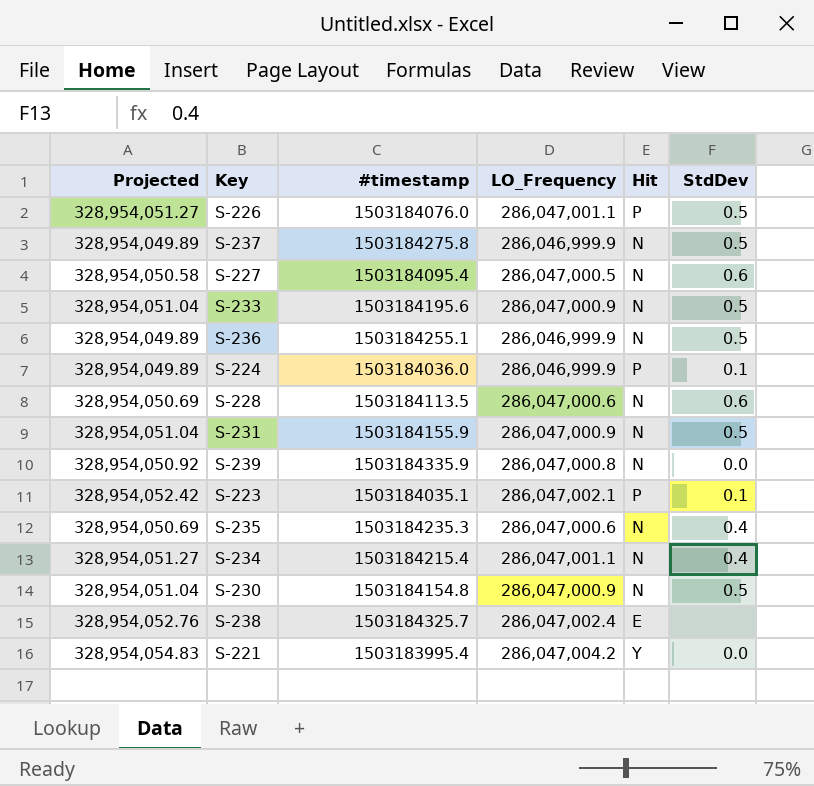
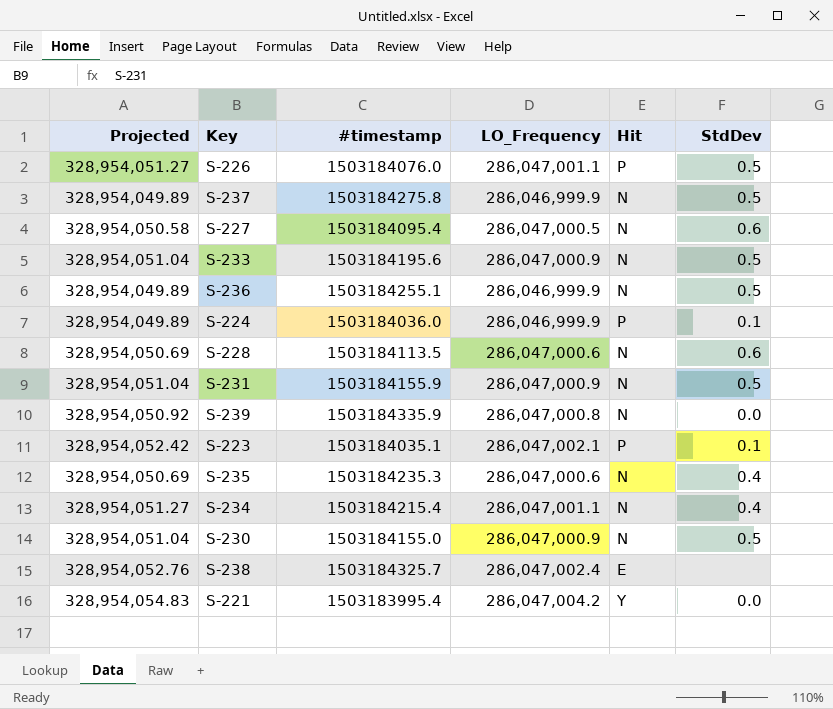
S-230 | #timestamp: 1503184154.8 -> 1503184155.0

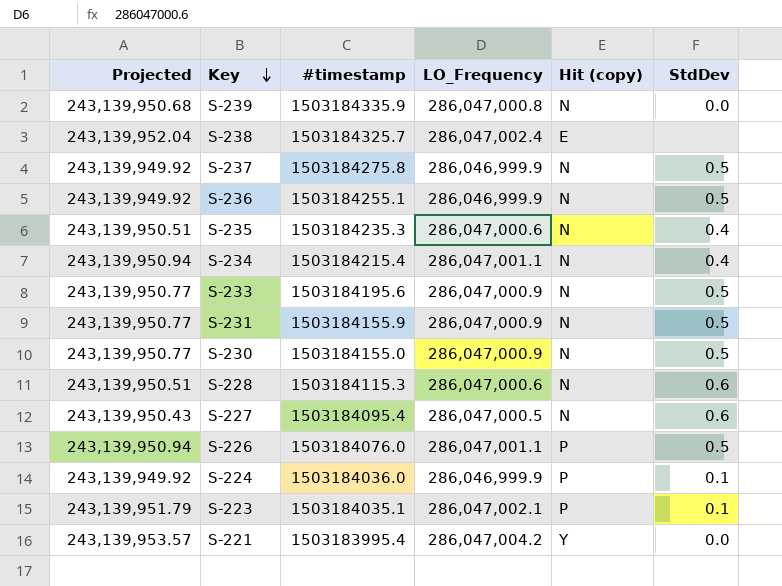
row order: none -> Key descending
column Projected | formula: [LO_Frequency] * 1.15 -> [LO_Frequency] * 0.85
column name: Hit -> Hit (copy)
S-228 | #timestamp: 1503184113.5 -> 1503184115.3

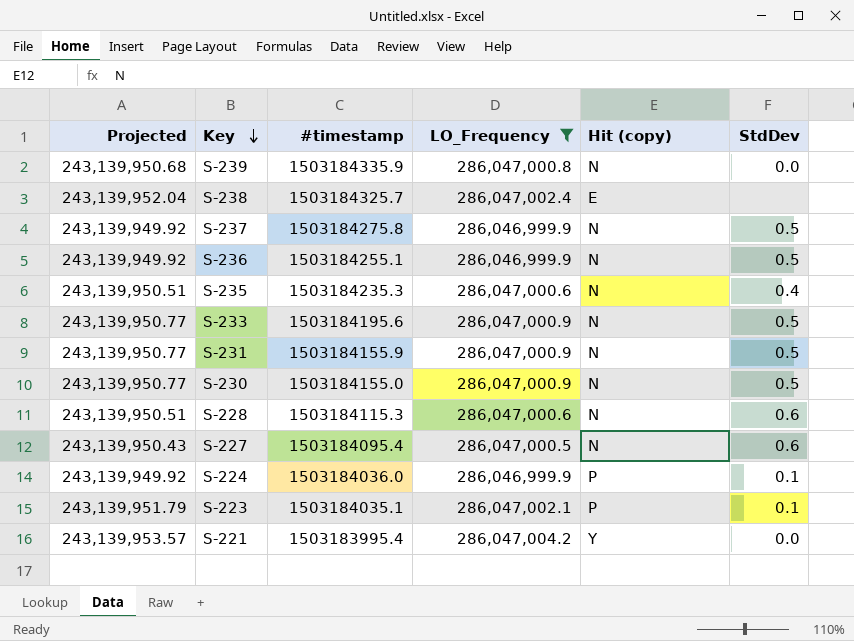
filter: none -> LO_Frequency != 286,047,001.1

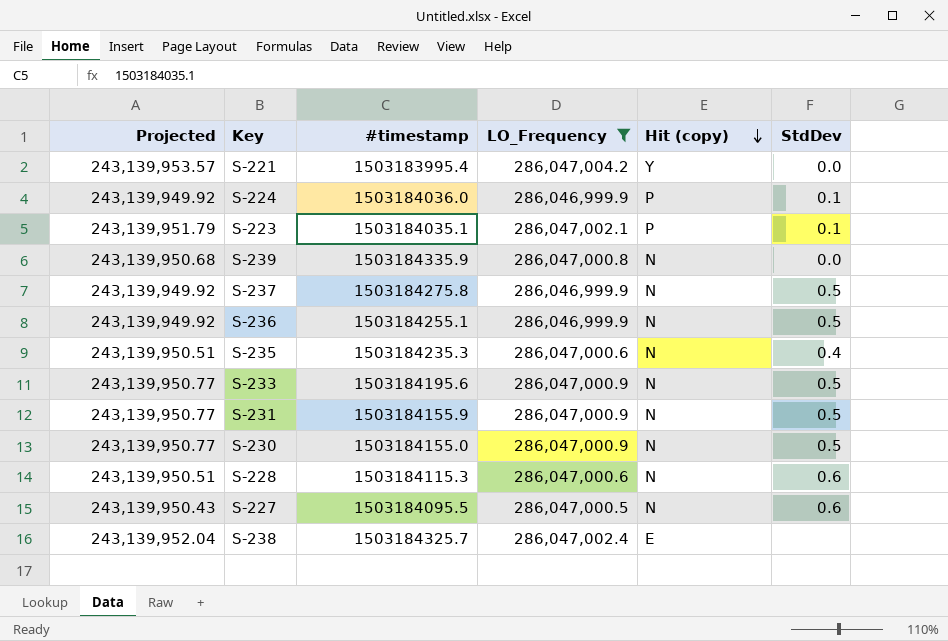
row order: Key descending -> Hit (copy) descending
S-227 | #timestamp: 1503184095.4 -> 1503184095.5

